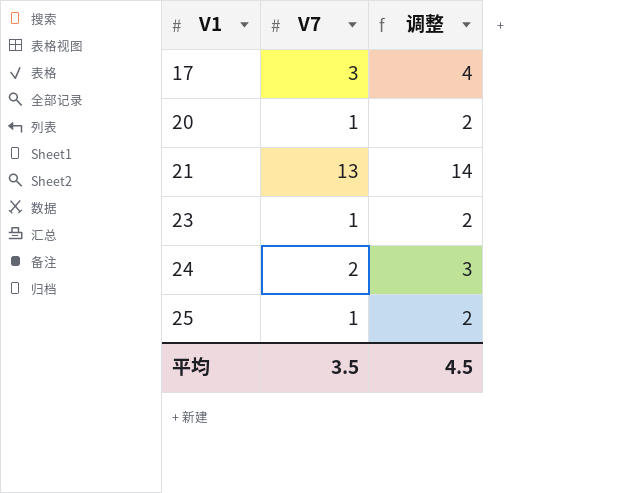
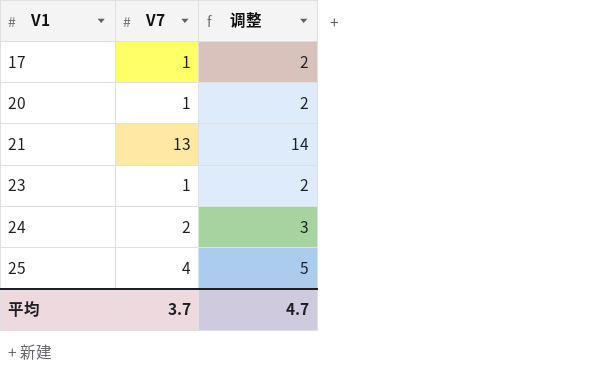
17 | V7: 3 -> 1
17 | 调整: 4 -> 2
25 | V7: 1 -> 4
25 | 调整: 2 -> 5
平均 | V7: 3.5 -> 3.7
平均 | 调整: 4.5 -> 4.7

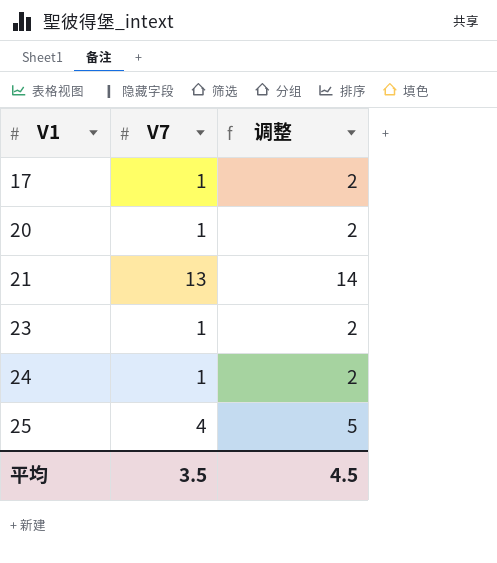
24 | V7: 2 -> 1
24 | 调整: 3 -> 2
平均 | V7: 3.7 -> 3.5
平均 | 调整: 4.7 -> 4.5

